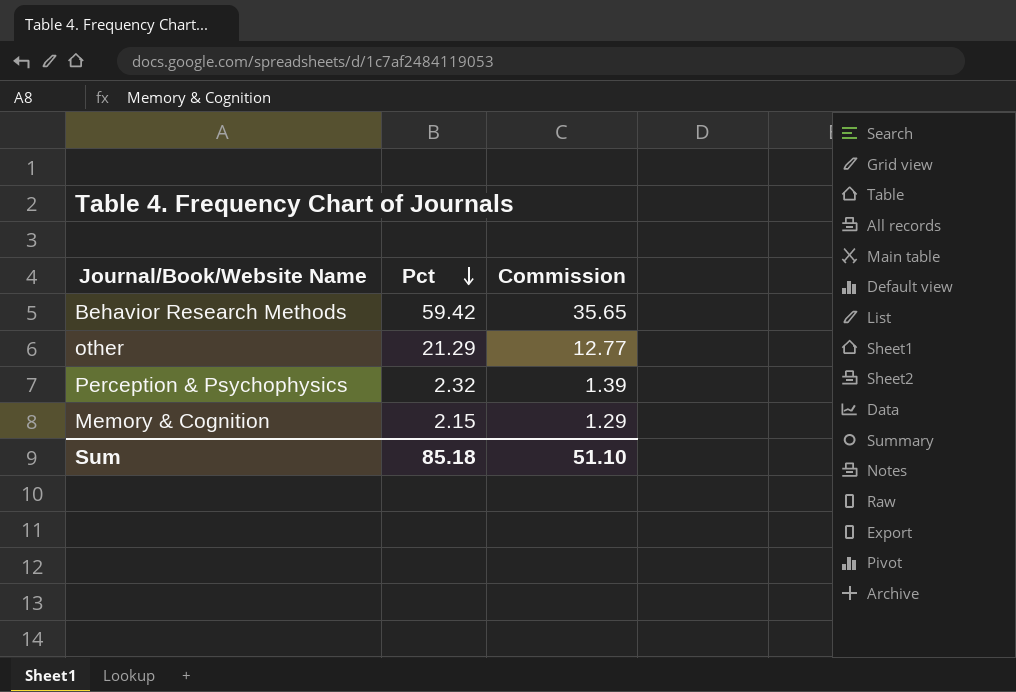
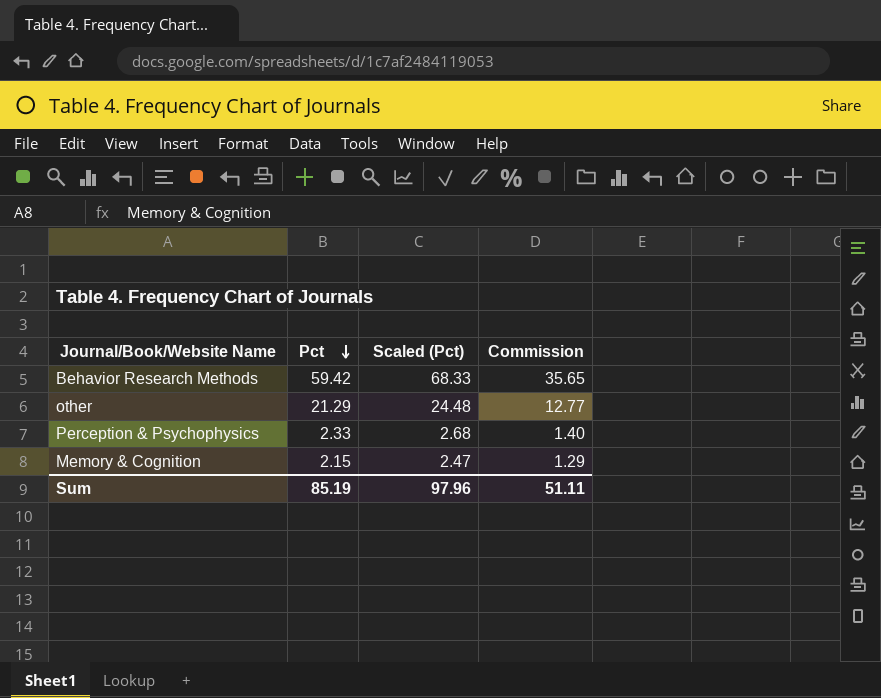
column Scaled (Pct) | formula: none -> [Pct] * 1.15
Perception & Psychophysics | Pct: 2.32 -> 2.33
Perception & Psychophysics | Commission: 1.39 -> 1.40
Sum | Pct: 85.18 -> 85.19
Sum | Commission: 51.10 -> 51.11

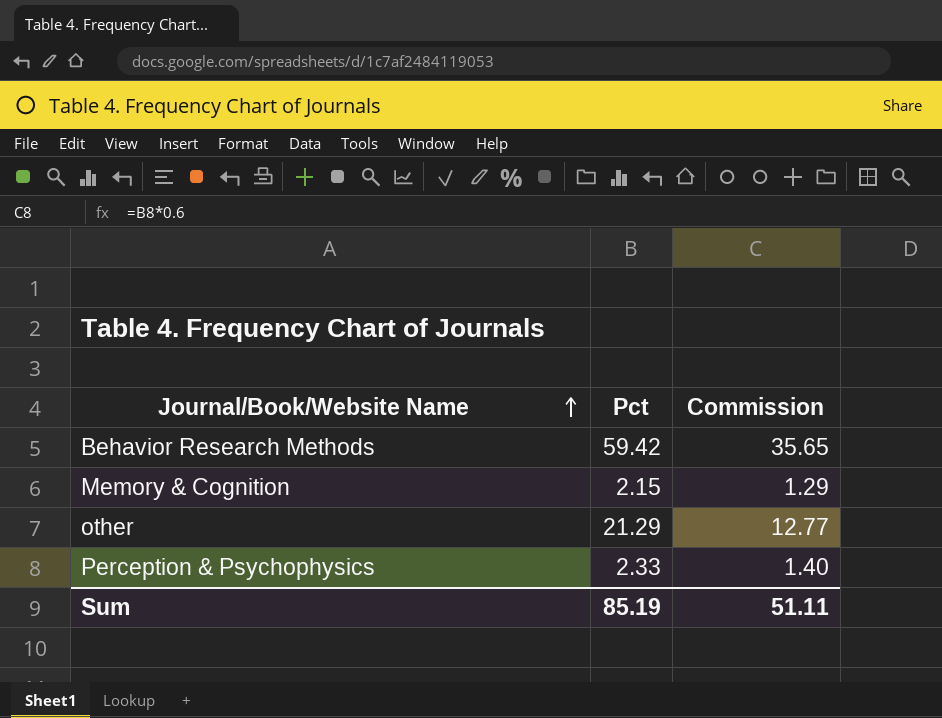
row order: Pct descending -> Journal/Book/Website Name ascending
column Scaled (Pct) | formula: [Pct] * 1.15 -> none

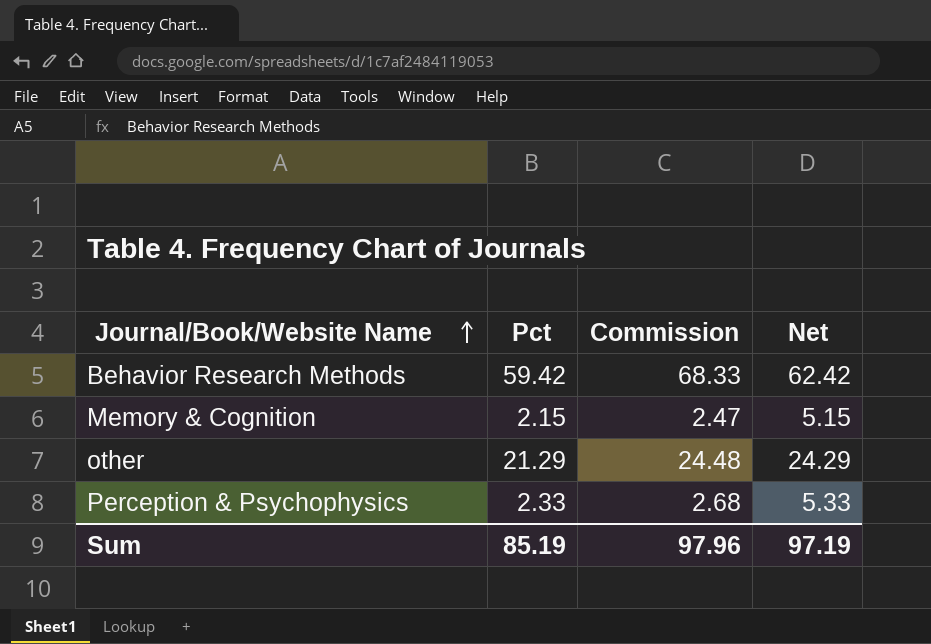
column Commission | formula: [Pct] * 0.6 -> [Pct] * 1.15
column Net | formula: none -> [Pct] + 3
Sum | Commission: 51.11 -> 97.96

